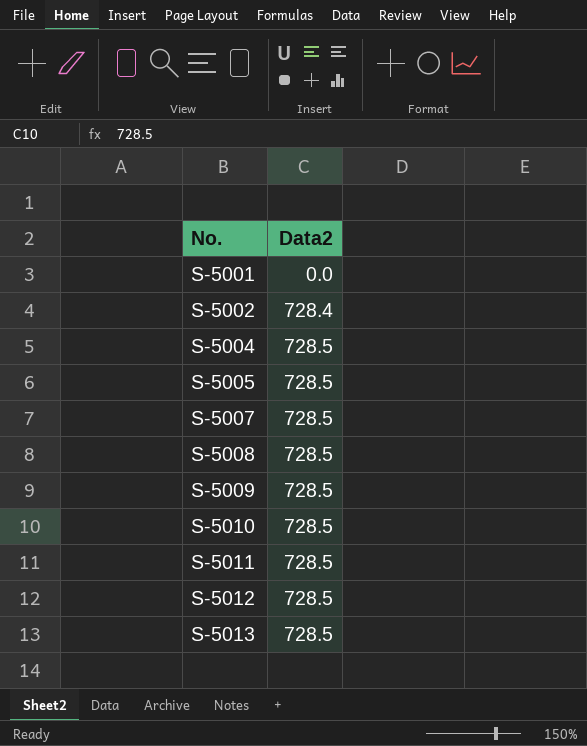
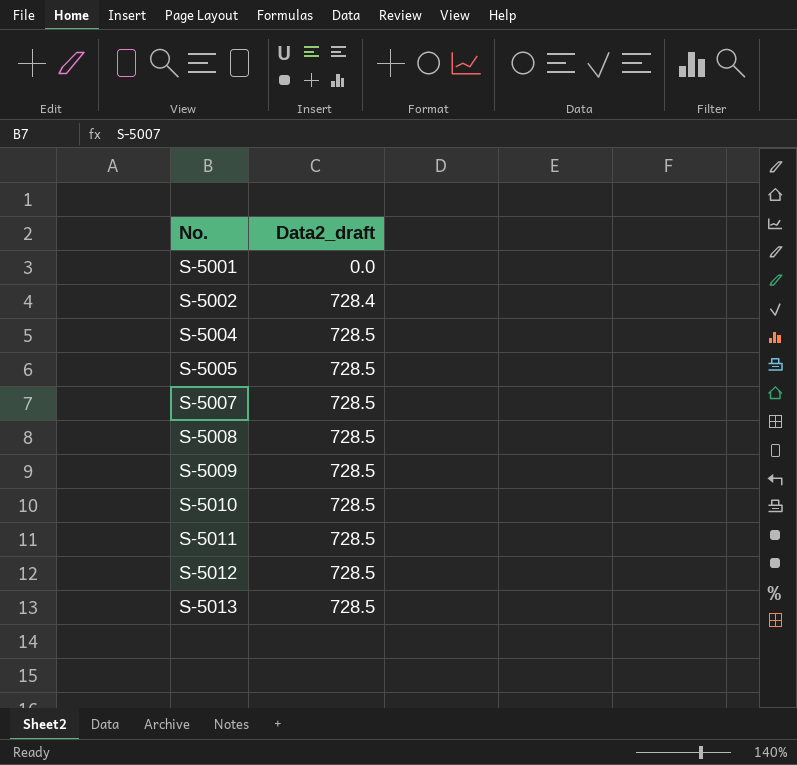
column name: Data2 -> Data2_draft

